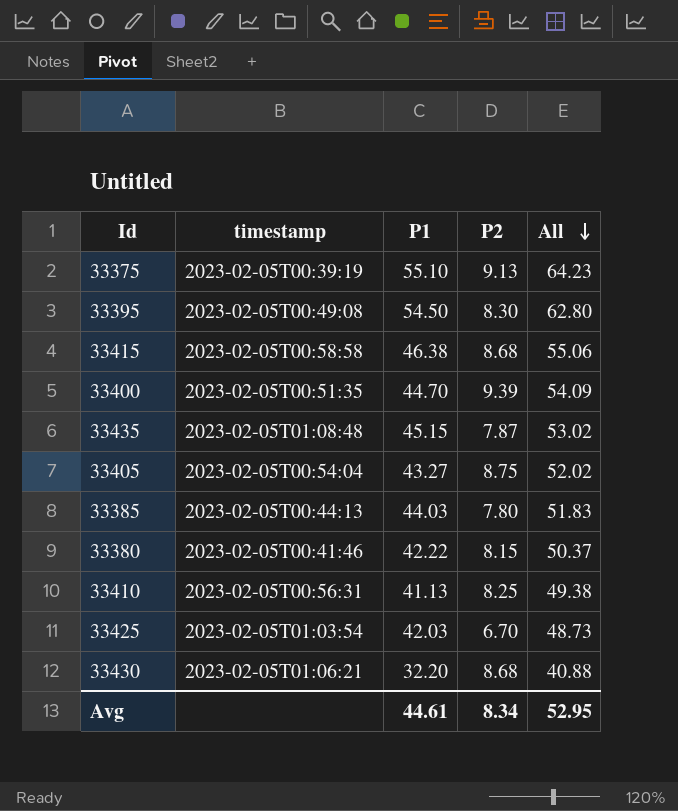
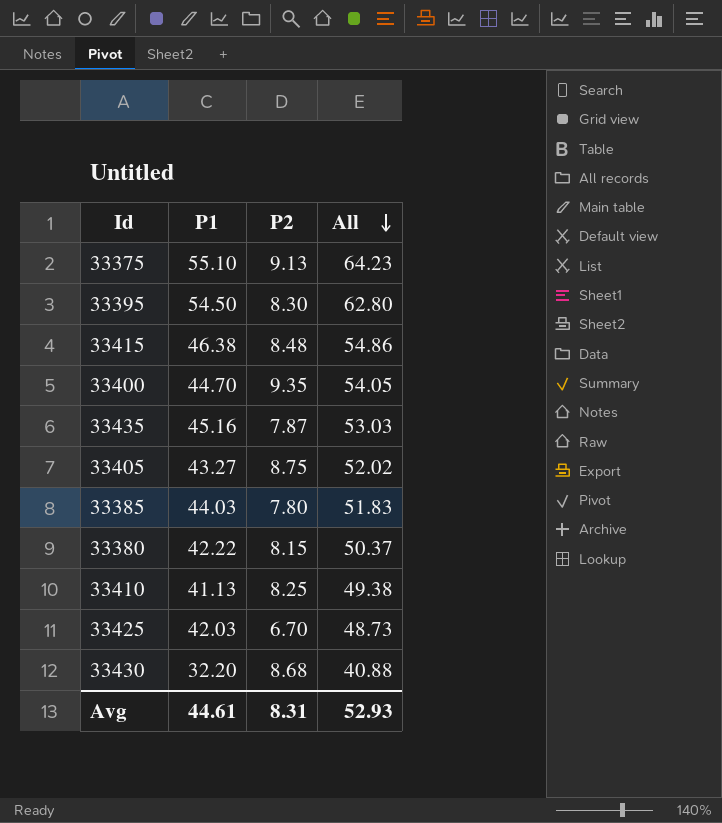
column timestamp | position: 2 -> none
33415 | P2: 8.68 -> 8.48
33415 | All: 55.06 -> 54.86
33400 | P2: 9.39 -> 9.35
33400 | All: 54.09 -> 54.05
33435 | P1: 45.15 -> 45.16
33435 | All: 53.02 -> 53.03
Avg | P2: 8.34 -> 8.31
Avg | All: 52.95 -> 52.93

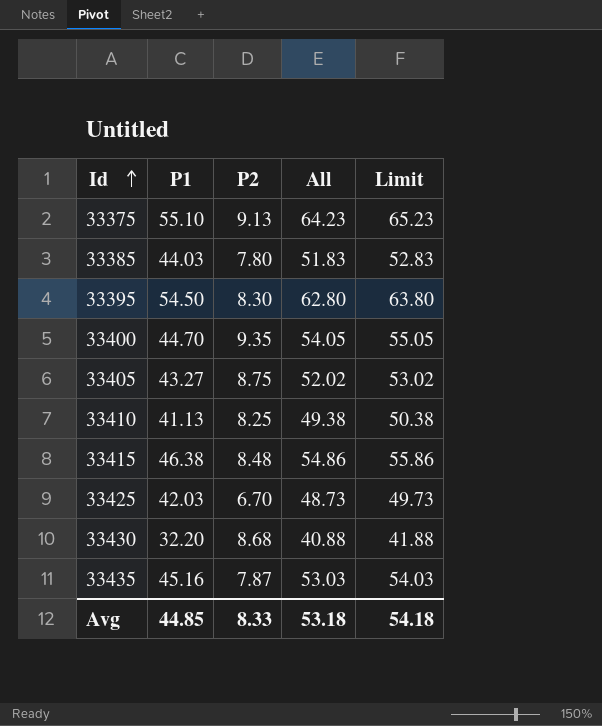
row order: All descending -> Id ascending
column Limit | formula: none -> [All] + 1
row 33380: 42.22 | 8.15 | 50.37 -> none
Avg | P1: 44.61 -> 44.85
Avg | P2: 8.31 -> 8.33
Avg | All: 52.93 -> 53.18

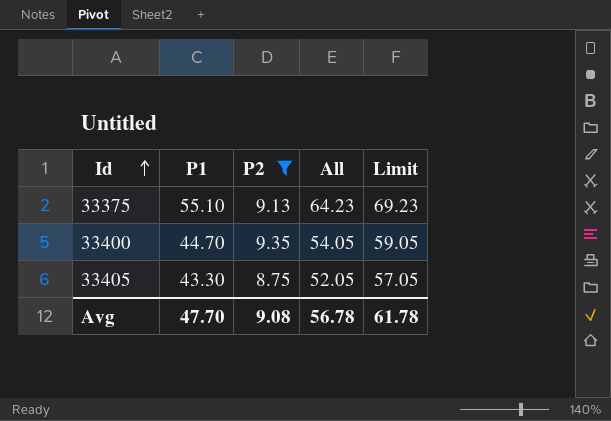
filter: none -> P2 >= 8.75
column Limit | formula: [All] + 1 -> [All] + 5
33405 | P1: 43.27 -> 43.30
33405 | All: 52.02 -> 52.05
Avg | P1: 44.85 -> 47.70
Avg | P2: 8.33 -> 9.08
Avg | All: 53.18 -> 56.78
Avg | Limit: 54.18 -> 61.78

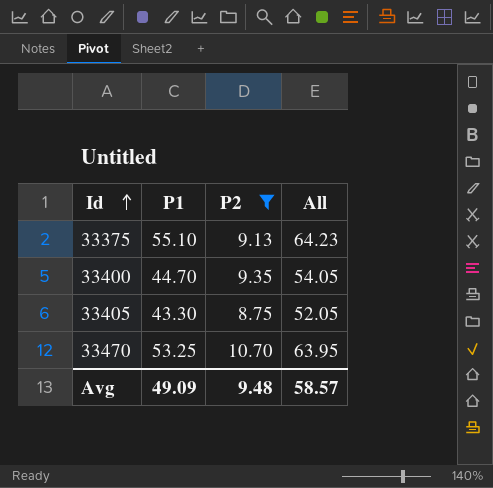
column Limit | formula: [All] + 5 -> none
row 33470: none -> 53.25 | 10.70 | 63.95
Avg | P1: 47.70 -> 49.09
Avg | P2: 9.08 -> 9.48
Avg | All: 56.78 -> 58.57

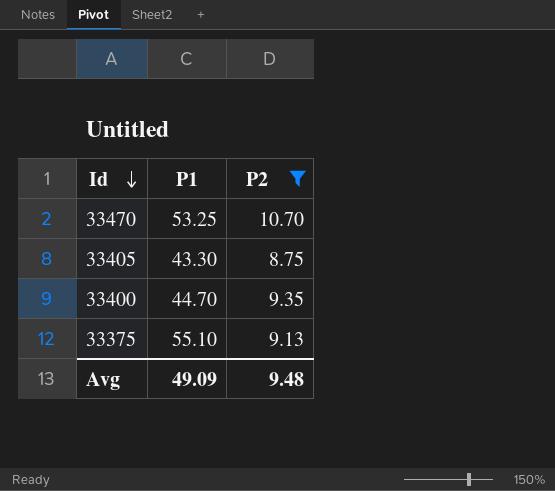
row order: Id ascending -> Id descending
column All | formula: [P1] + [P2] -> none

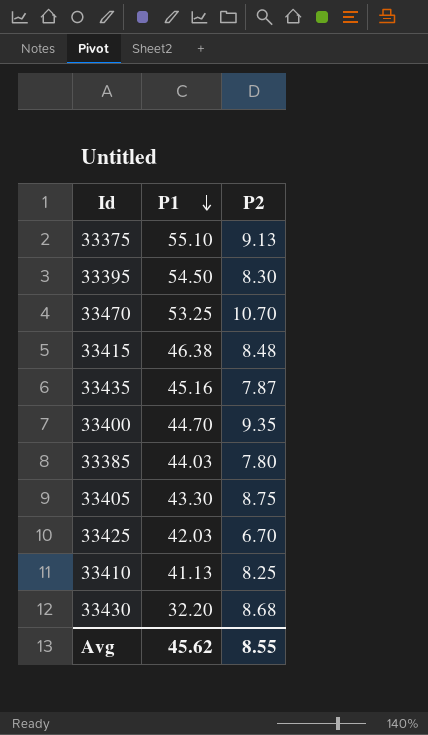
filter: P2 >= 8.75 -> none
row order: Id descending -> P1 descending
Avg | P1: 49.09 -> 45.62
Avg | P2: 9.48 -> 8.55

